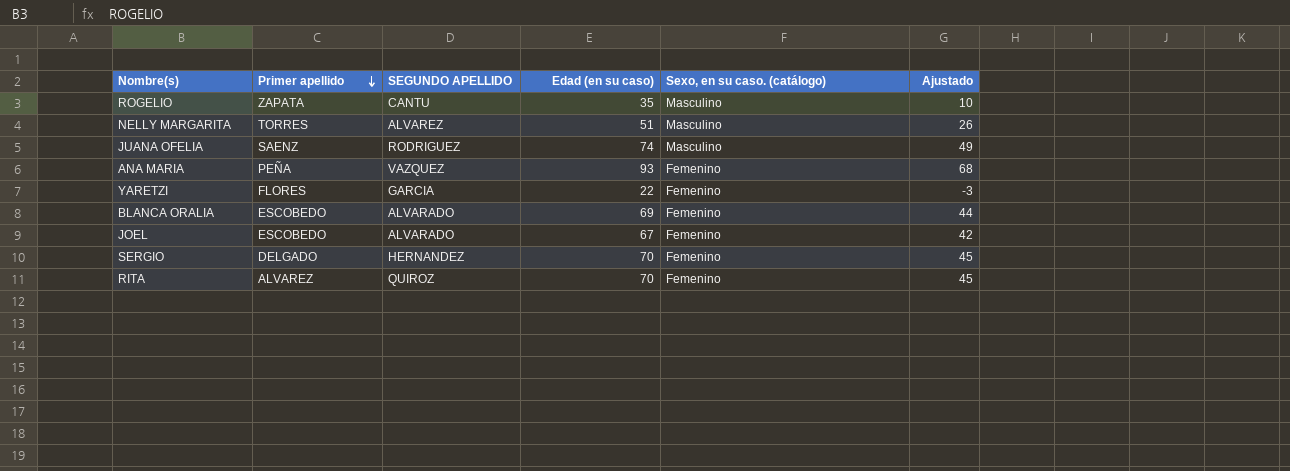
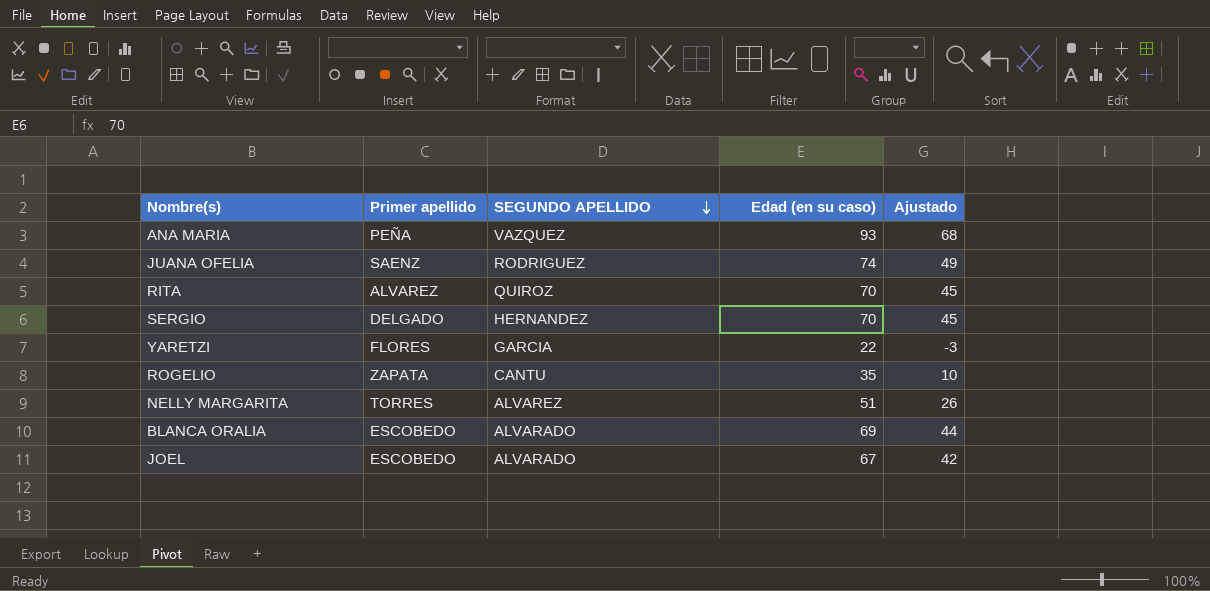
row order: Primer apellido descending -> SEGUNDO APELLIDO descending
column Sexo, en su caso. (catálogo) | position: 5 -> none

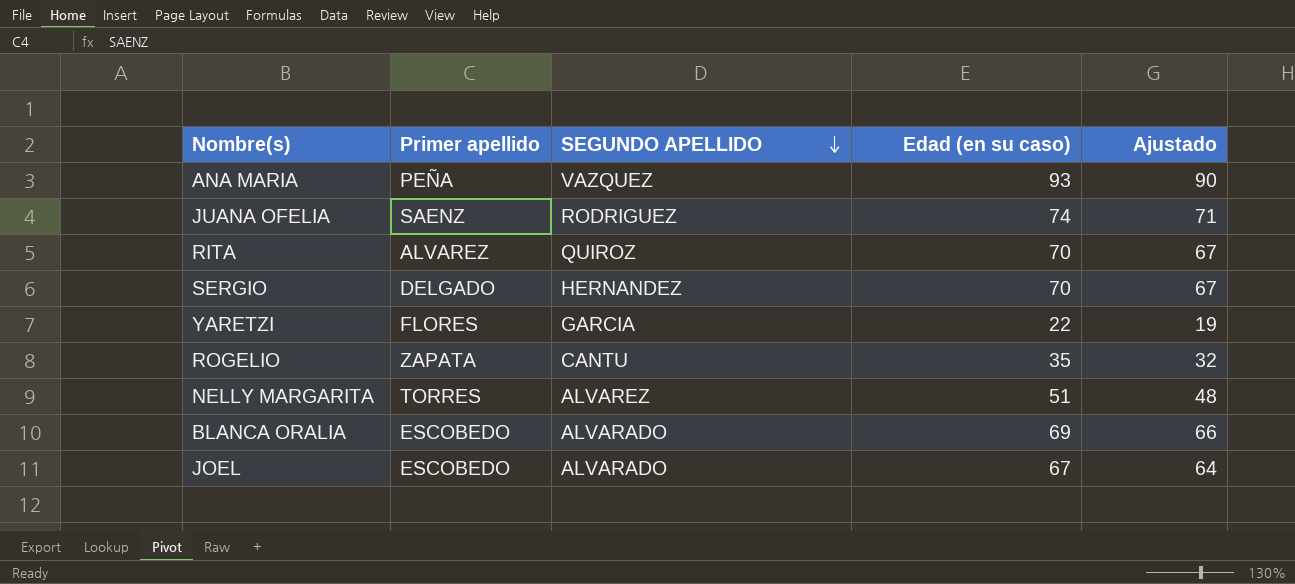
column Ajustado | formula: [Edad (en su caso)] - 25 -> [Edad (en su caso)] - 3

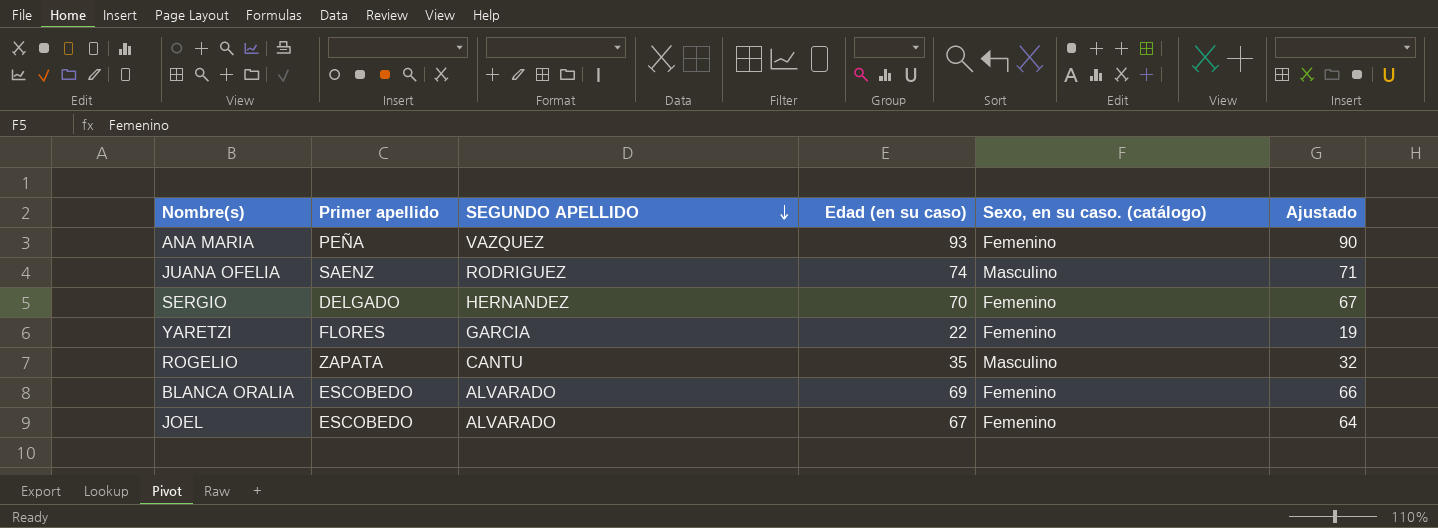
column Sexo, en su caso. (catálogo) | position: none -> 5
row RITA: ALVAREZ | QUIROZ | 70 | 67 -> none
row NELLY MARGARITA: TORRES | ALVAREZ | 51 | 48 -> none

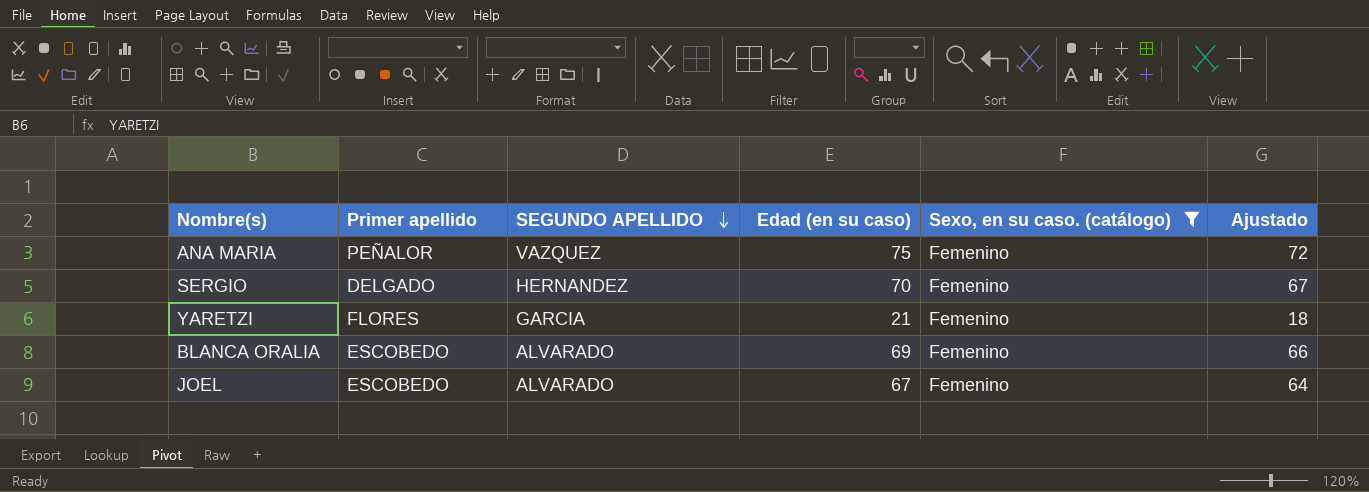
filter: none -> Sexo, en su caso. (catálogo) = Femenino
ANA MARIA | Primer apellido: PEÑA -> PEÑALOR
ANA MARIA | Edad (en su caso): 93 -> 75
ANA MARIA | Ajustado: 90 -> 72
YARETZI | Edad (en su caso): 22 -> 21
YARETZI | Ajustado: 19 -> 18

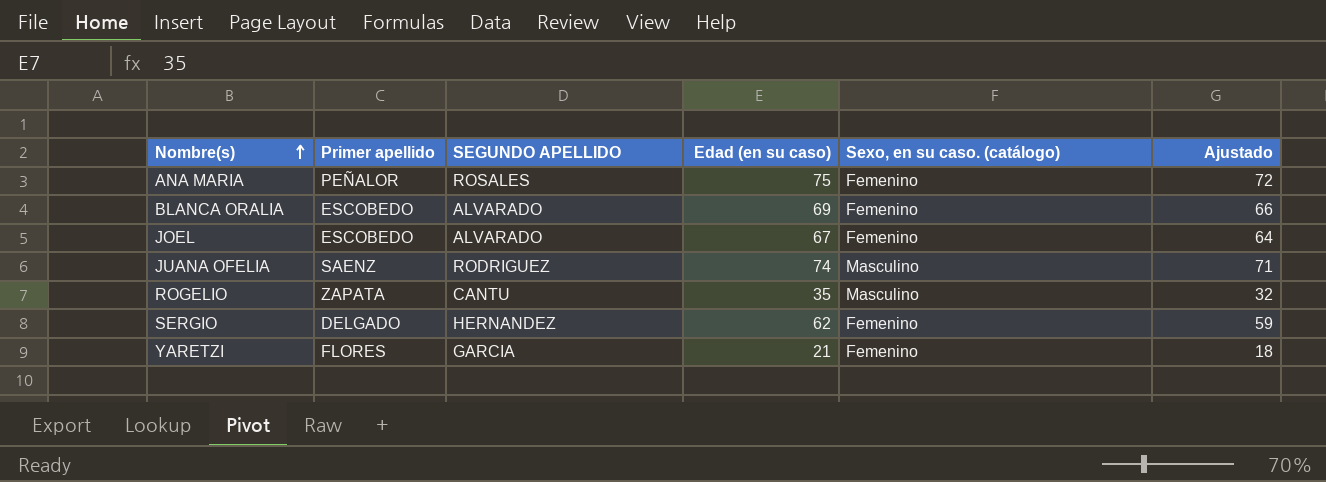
filter: Sexo, en su caso. (catálogo) = Femenino -> none
row order: SEGUNDO APELLIDO descending -> Nombre(s) ascending
ANA MARIA | SEGUNDO APELLIDO: VAZQUEZ -> ROSALES
SERGIO | Edad (en su caso): 70 -> 62
SERGIO | Ajustado: 67 -> 59

